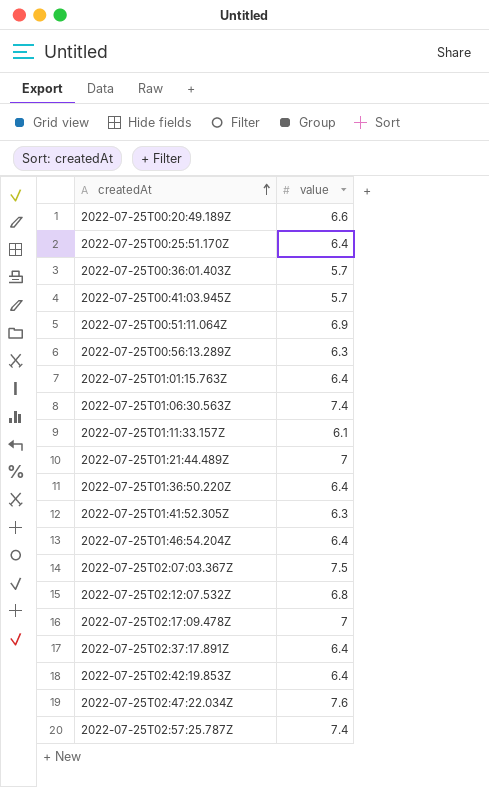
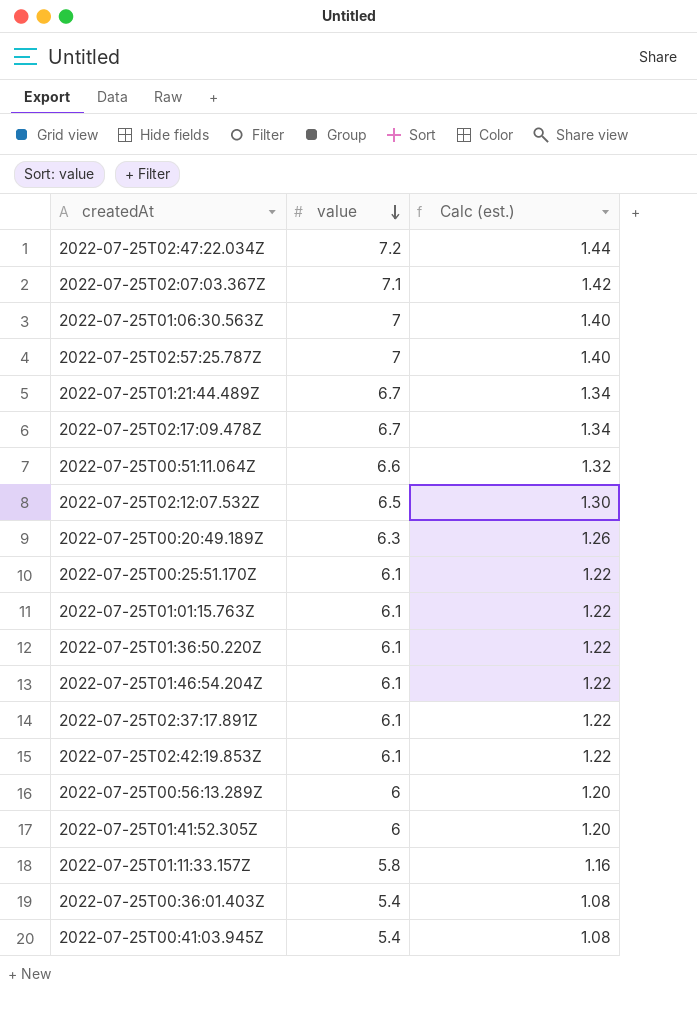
row order: createdAt ascending -> value descending
column Calc (est.) | formula: none -> [value] * 0.2
2022-07-25T02:47:22.034Z | value: 7.6 -> 7.2
2022-07-25T02:07:03.367Z | value: 7.5 -> 7.1
2022-07-25T01:06:30.563Z | value: 7.4 -> 7
2022-07-25T02:57:25.787Z | value: 7.4 -> 7
2022-07-25T01:21:44.489Z | value: 7 -> 6.7
2022-07-25T02:17:09.478Z | value: 7 -> 6.7
2022-07-25T00:51:11.064Z | value: 6.9 -> 6.6
2022-07-25T02:12:07.532Z | value: 6.8 -> 6.5
2022-07-25T00:20:49.189Z | value: 6.6 -> 6.3
2022-07-25T00:25:51.170Z | value: 6.4 -> 6.1
2022-07-25T01:01:15.763Z | value: 6.4 -> 6.1
2022-07-25T01:36:50.220Z | value: 6.4 -> 6.1
2022-07-25T01:46:54.204Z | value: 6.4 -> 6.1
2022-07-25T02:37:17.891Z | value: 6.4 -> 6.1
2022-07-25T02:42:19.853Z | value: 6.4 -> 6.1
2022-07-25T00:56:13.289Z | value: 6.3 -> 6
2022-07-25T01:41:52.305Z | value: 6.3 -> 6
2022-07-25T01:11:33.157Z | value: 6.1 -> 5.8
2022-07-25T00:36:01.403Z | value: 5.7 -> 5.4
2022-07-25T00:41:03.945Z | value: 5.7 -> 5.4

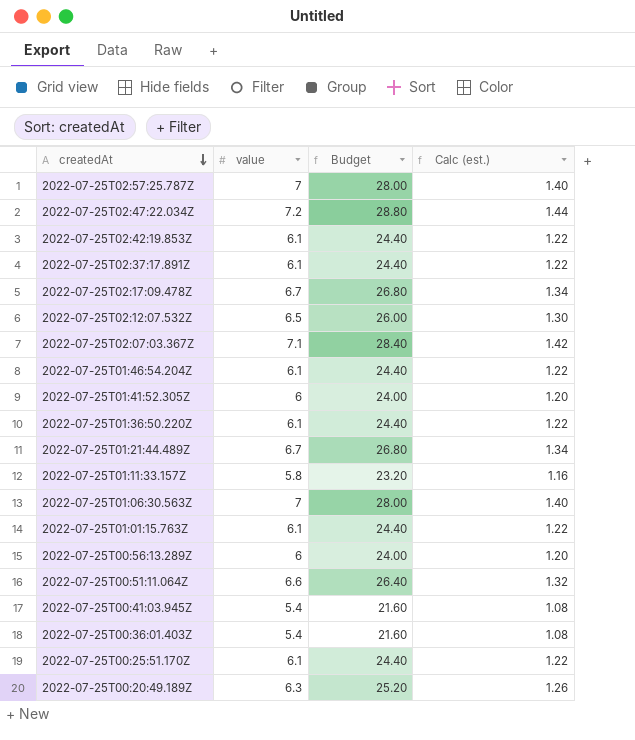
row order: value descending -> createdAt descending
column Budget | formula: none -> [value] * 4

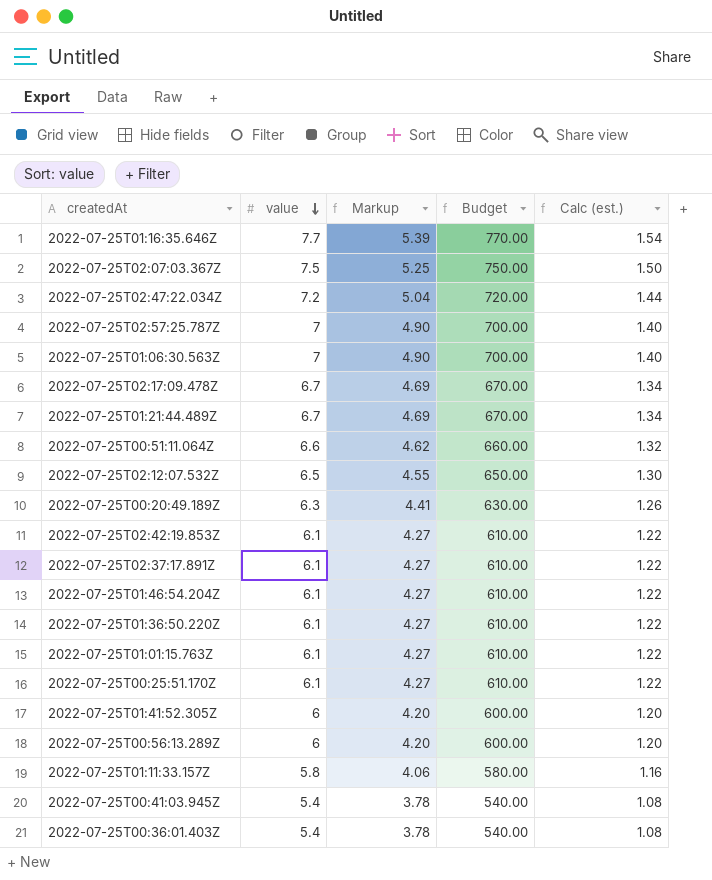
row order: createdAt descending -> value descending
column Markup | formula: none -> [value] * 0.7
column Budget | formula: [value] * 4 -> [value] * 100
row 2022-07-25T01:16:35.646Z: none -> 7.7 | 5.39 | 770.00 | 1.54
2022-07-25T02:07:03.367Z | value: 7.1 -> 7.5
2022-07-25T02:07:03.367Z | Calc (est.): 1.42 -> 1.50

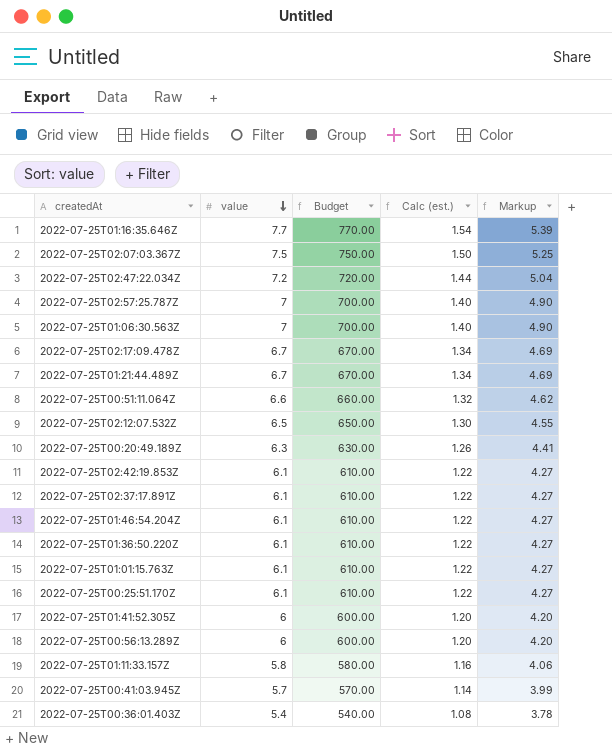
column Markup | position: 3 -> 5
2022-07-25T00:41:03.945Z | value: 5.4 -> 5.7
2022-07-25T00:41:03.945Z | Budget: 540.00 -> 570.00
2022-07-25T00:41:03.945Z | Calc (est.): 1.08 -> 1.14
2022-07-25T00:41:03.945Z | Markup: 3.78 -> 3.99

